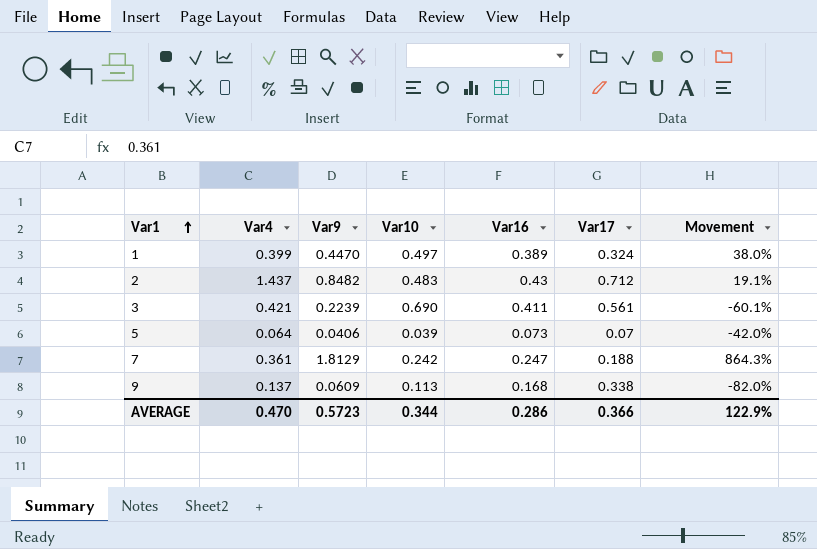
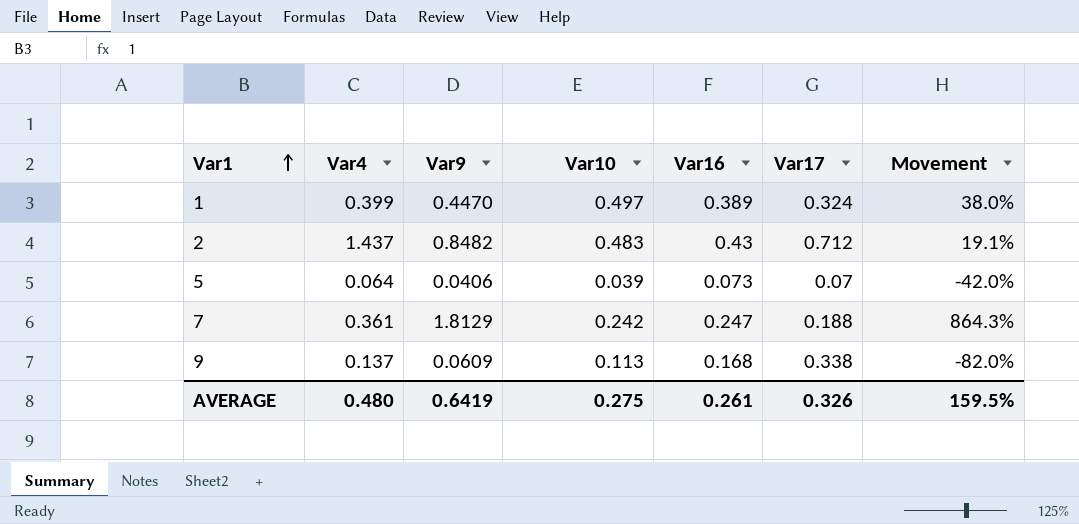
row 3: 0.421 | 0.2239 | 0.690 | 0.411 | 0.561 | -60.1% -> none
AVERAGE | Var4: 0.470 -> 0.480
AVERAGE | Var9: 0.5723 -> 0.6419
AVERAGE | Var10: 0.344 -> 0.275
AVERAGE | Var16: 0.286 -> 0.261
AVERAGE | Var17: 0.366 -> 0.326
AVERAGE | Movement: 122.9% -> 159.5%

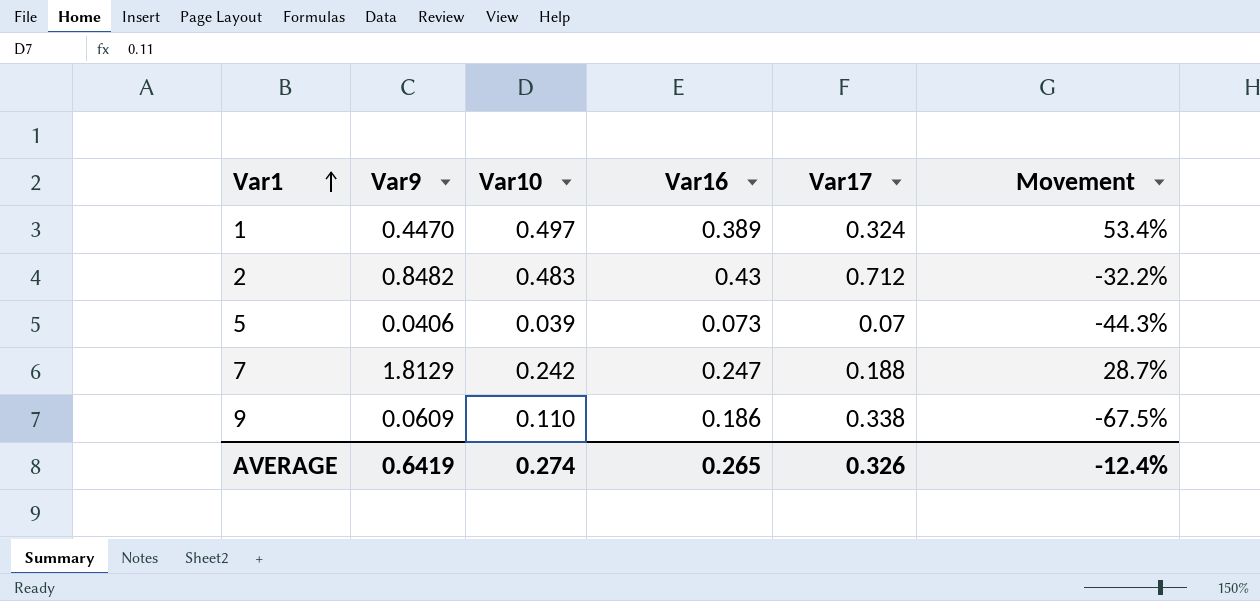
column Var4 | position: 2 -> none
column Movement | formula: ([Var9] - [Var17]) / [Var17] -> ([Var10] - [Var17]) / [Var17]
9 | Var10: 0.113 -> 0.110
9 | Var16: 0.168 -> 0.186
AVERAGE | Var10: 0.275 -> 0.274
AVERAGE | Var16: 0.261 -> 0.265
AVERAGE | Movement: 159.5% -> -12.4%

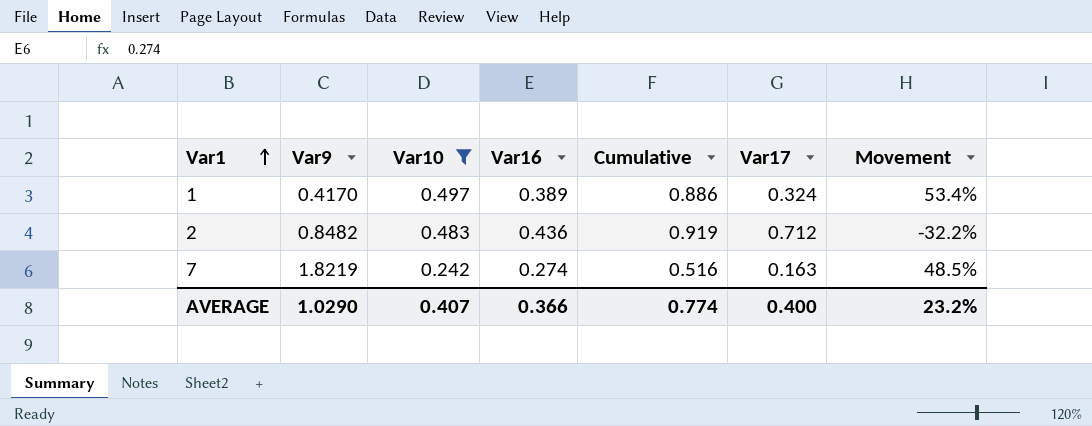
filter: none -> Var10 >= 0.242
column Cumulative | formula: none -> [Var10] + [Var16]
1 | Var9: 0.4470 -> 0.4170
2 | Var16: 0.43 -> 0.436
7 | Var9: 1.8129 -> 1.8219
7 | Var16: 0.247 -> 0.274
7 | Var17: 0.188 -> 0.163
7 | Movement: 28.7% -> 48.5%
AVERAGE | Var9: 0.6419 -> 1.0290
AVERAGE | Var10: 0.274 -> 0.407
AVERAGE | Var16: 0.265 -> 0.366
AVERAGE | Var17: 0.326 -> 0.400
AVERAGE | Movement: -12.4% -> 23.2%

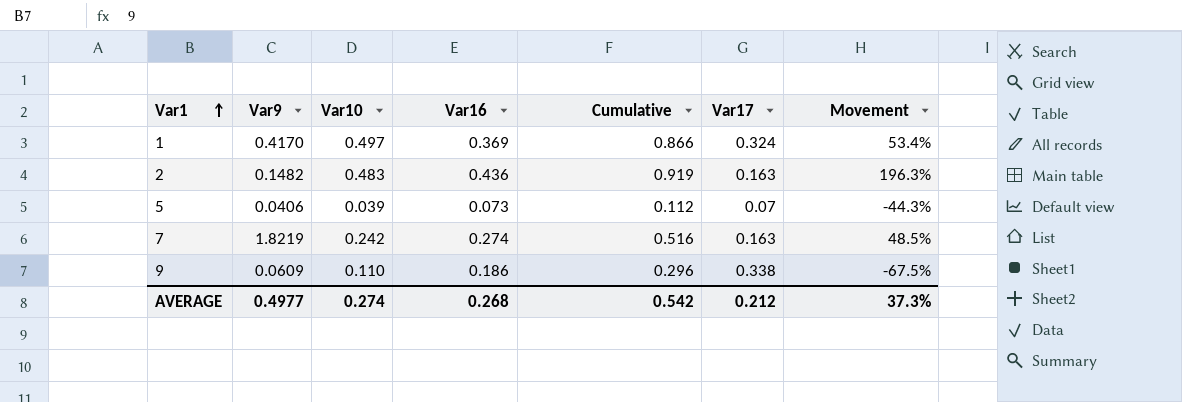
filter: Var10 >= 0.242 -> none
1 | Var16: 0.389 -> 0.369
1 | Cumulative: 0.886 -> 0.866
2 | Var9: 0.8482 -> 0.1482
2 | Var17: 0.712 -> 0.163
2 | Movement: -32.2% -> 196.3%
AVERAGE | Var9: 1.0290 -> 0.4977
AVERAGE | Var10: 0.407 -> 0.274
AVERAGE | Var16: 0.366 -> 0.268
AVERAGE | Cumulative: 0.774 -> 0.542
AVERAGE | Var17: 0.400 -> 0.212
AVERAGE | Movement: 23.2% -> 37.3%

